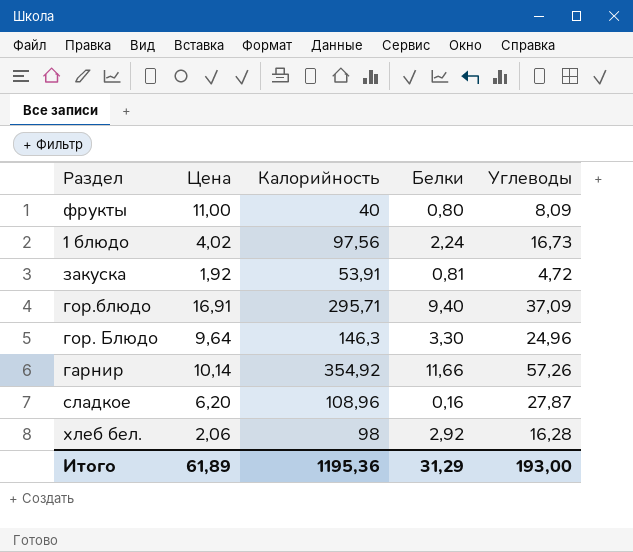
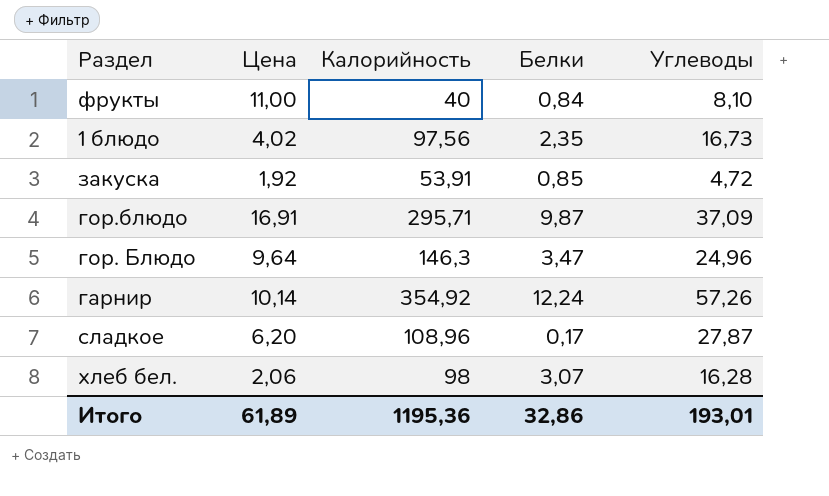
фрукты | Белки: 0,80 -> 0,84
фрукты | Углеводы: 8,09 -> 8,10
1 блюдо | Белки: 2,24 -> 2,35
закуска | Белки: 0,81 -> 0,85
гор.блюдо | Белки: 9,40 -> 9,87
гор. Блюдо | Белки: 3,30 -> 3,47
гарнир | Белки: 11,66 -> 12,24
сладкое | Белки: 0,16 -> 0,17
хлеб бел. | Белки: 2,92 -> 3,07
Итого | Белки: 31,29 -> 32,86
Итого | Углеводы: 193,00 -> 193,01

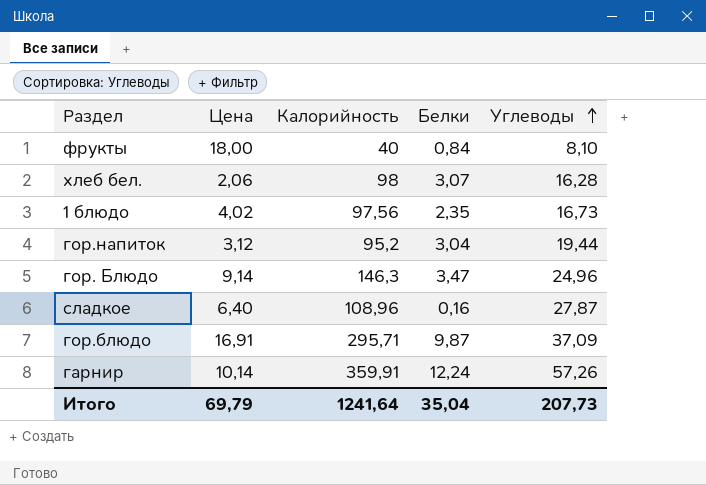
row order: none -> Углеводы ascending
row закуска: 1,92 | 53,91 | 0,85 | 4,72 -> none
фрукты | Цена: 11,00 -> 18,00
row гор.напиток: none -> 3,12 | 95,2 | 3,04 | 19,44
гор. Блюдо | Цена: 9,64 -> 9,14
сладкое | Цена: 6,20 -> 6,40
сладкое | Белки: 0,17 -> 0,16
гарнир | Калорийность: 354,92 -> 359,91
Итого | Цена: 61,89 -> 69,79
Итого | Калорийность: 1195,36 -> 1241,64
Итого | Белки: 32,86 -> 35,04
Итого | Углеводы: 193,01 -> 207,73

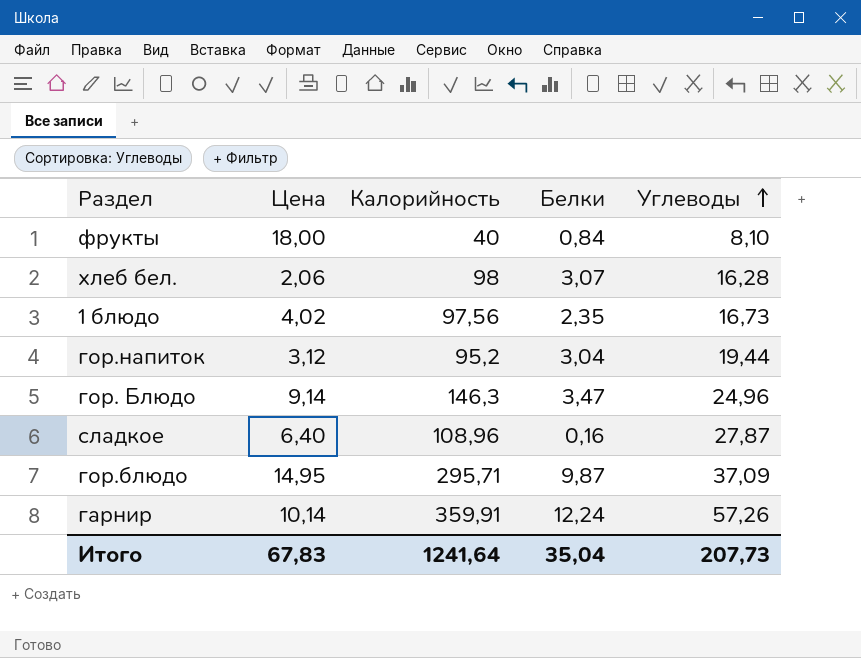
гор.блюдо | Цена: 16,91 -> 14,95
Итого | Цена: 69,79 -> 67,83

